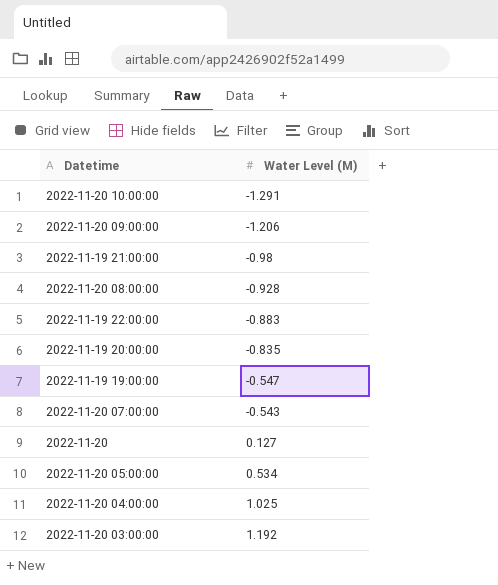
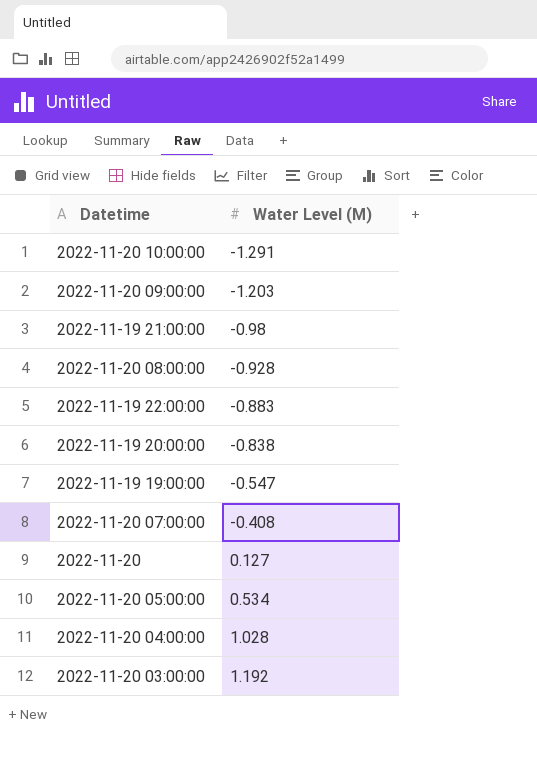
2022-11-20 09:00:00 | Water Level (M): -1.206 -> -1.203
2022-11-19 20:00:00 | Water Level (M): -0.835 -> -0.838
2022-11-20 07:00:00 | Water Level (M): -0.543 -> -0.408
2022-11-20 04:00:00 | Water Level (M): 1.025 -> 1.028

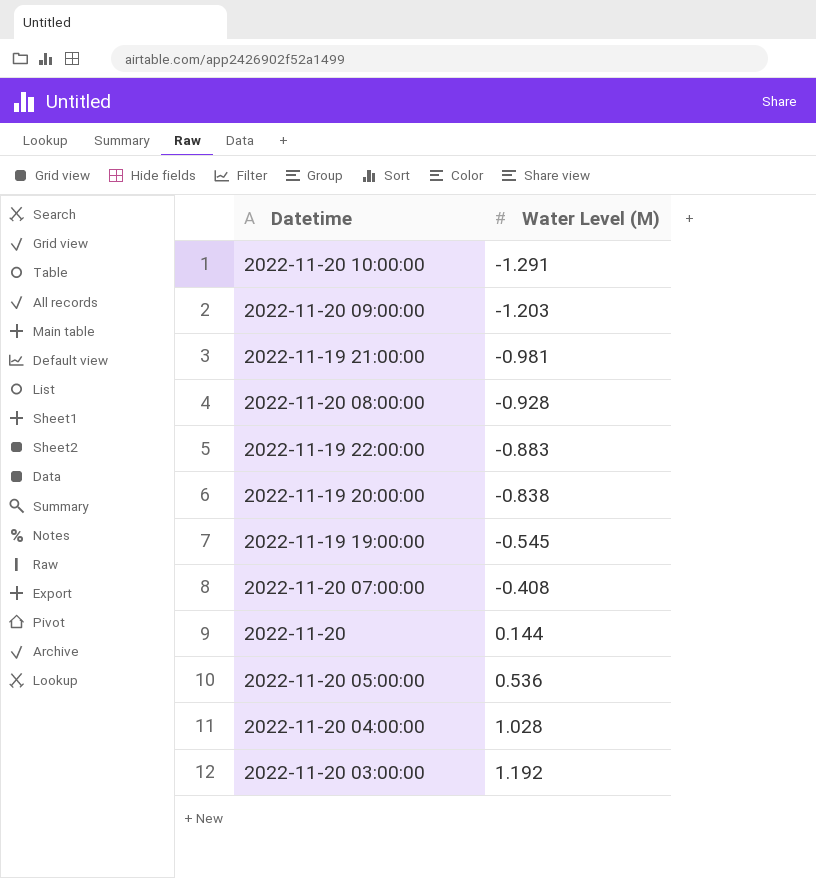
2022-11-19 21:00:00 | Water Level (M): -0.98 -> -0.981
2022-11-19 19:00:00 | Water Level (M): -0.547 -> -0.545
2022-11-20 | Water Level (M): 0.127 -> 0.144
2022-11-20 05:00:00 | Water Level (M): 0.534 -> 0.536

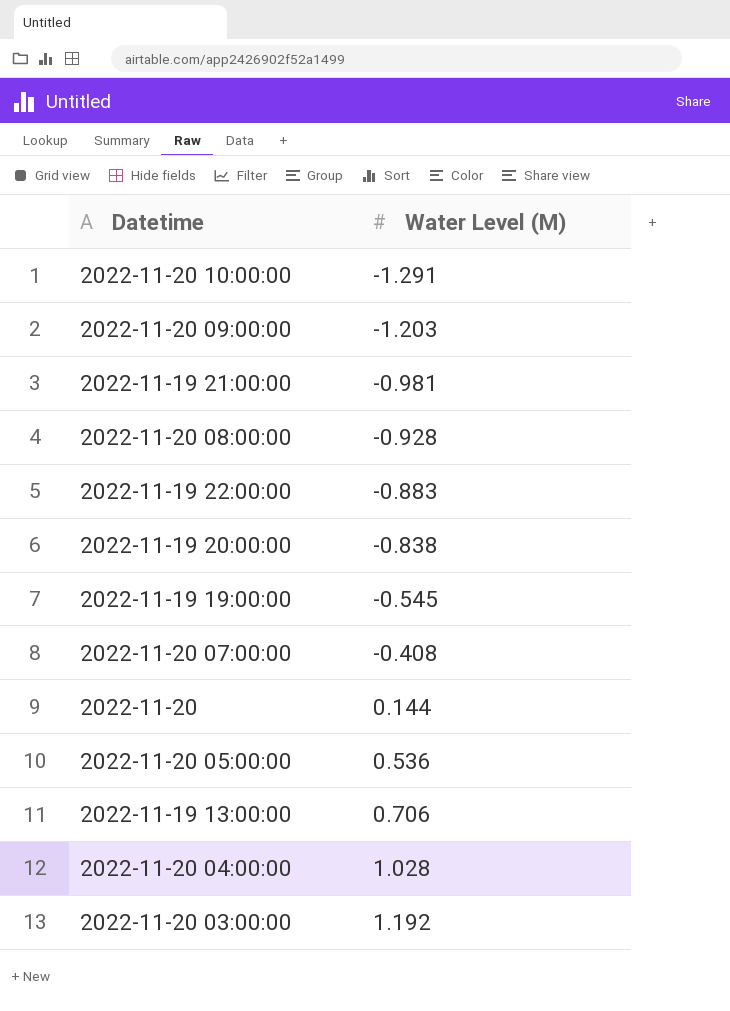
row 2022-11-19 13:00:00: none -> 0.706

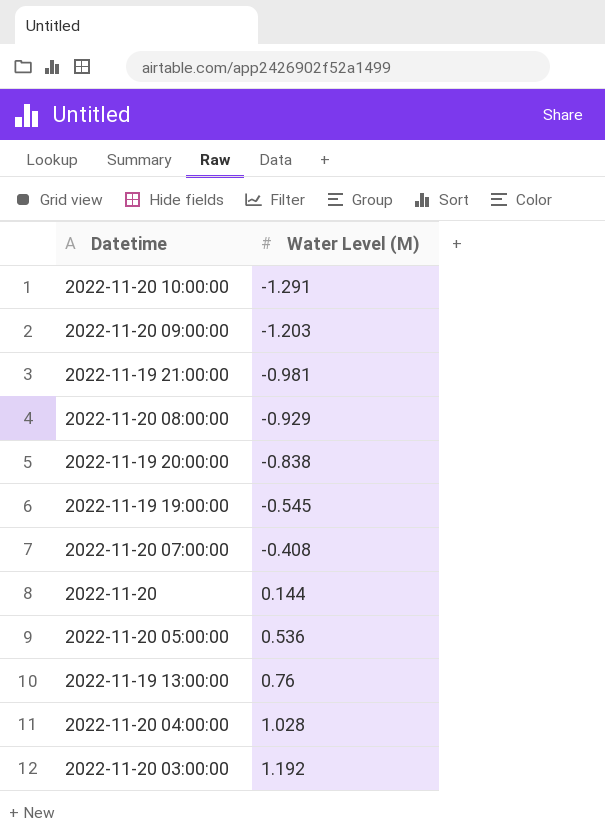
row 2022-11-19 22:00:00: -0.883 -> none
2022-11-20 08:00:00 | Water Level (M): -0.928 -> -0.929
2022-11-19 13:00:00 | Water Level (M): 0.706 -> 0.76

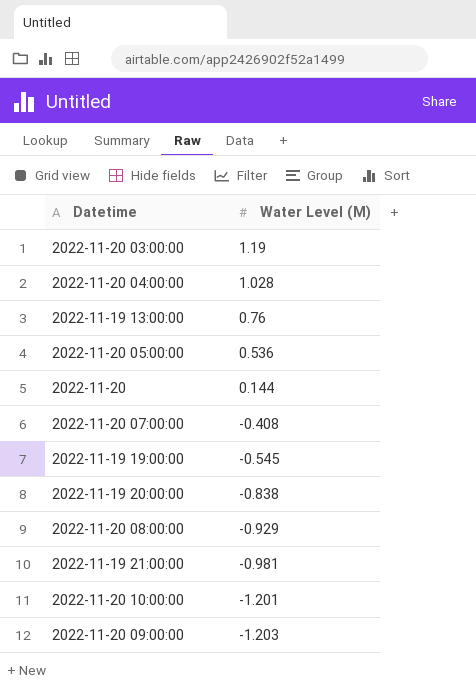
row order: Water Level (M) ascending -> Water Level (M) descending
2022-11-20 03:00:00 | Water Level (M): 1.192 -> 1.19
2022-11-20 10:00:00 | Water Level (M): -1.291 -> -1.201

